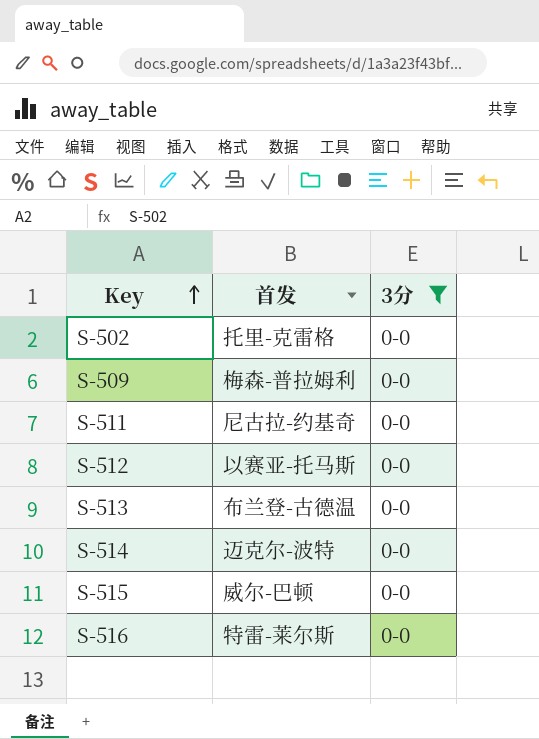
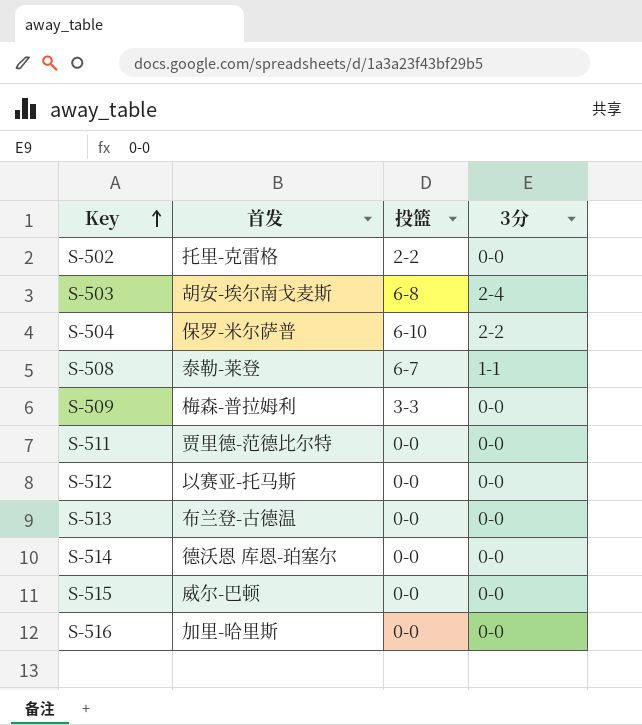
filter: 3分 = 0-0 -> none
column 投篮 | position: none -> 3
S-511 | 首发: 尼古拉-约基奇 -> 贾里德-范德比尔特
S-514 | 首发: 迈克尔-波特 -> 德沃恩 库恩-珀塞尔
S-516 | 首发: 特雷-莱尔斯 -> 加里-哈里斯

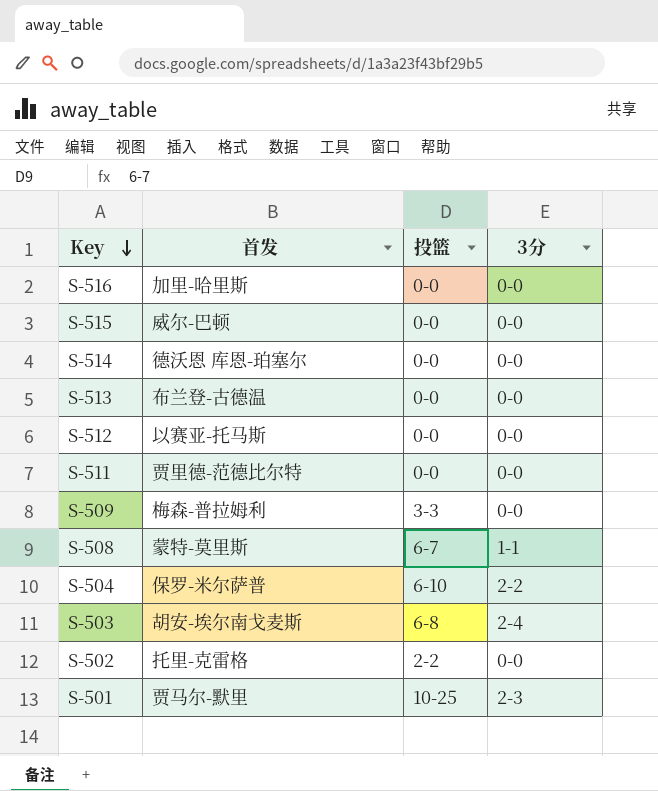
row order: Key ascending -> Key descending
S-508 | 首发: 泰勒-莱登 -> 蒙特-莫里斯
row S-501: none -> 贾马尔-默里 | 10-25 | 2-3

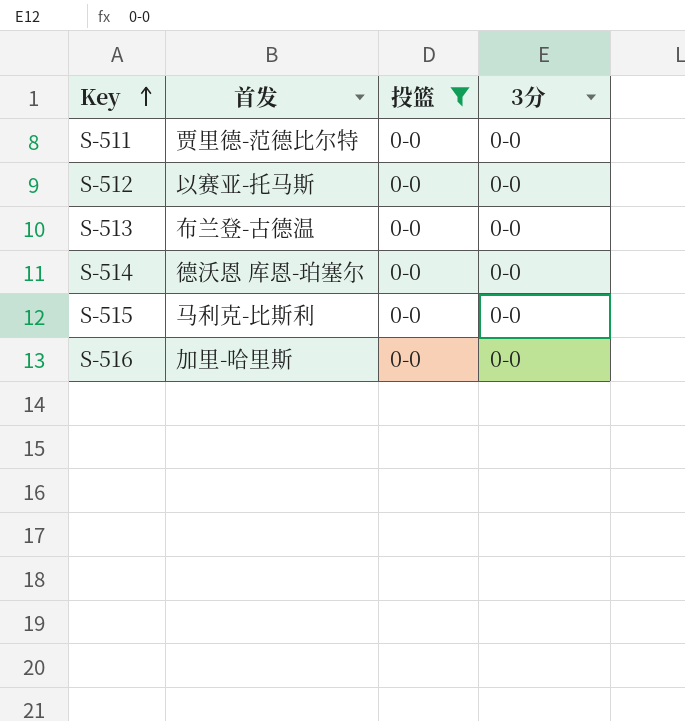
filter: none -> 投篮 = 0-0
row order: Key descending -> Key ascending
S-515 | 首发: 威尔-巴顿 -> 马利克-比斯利

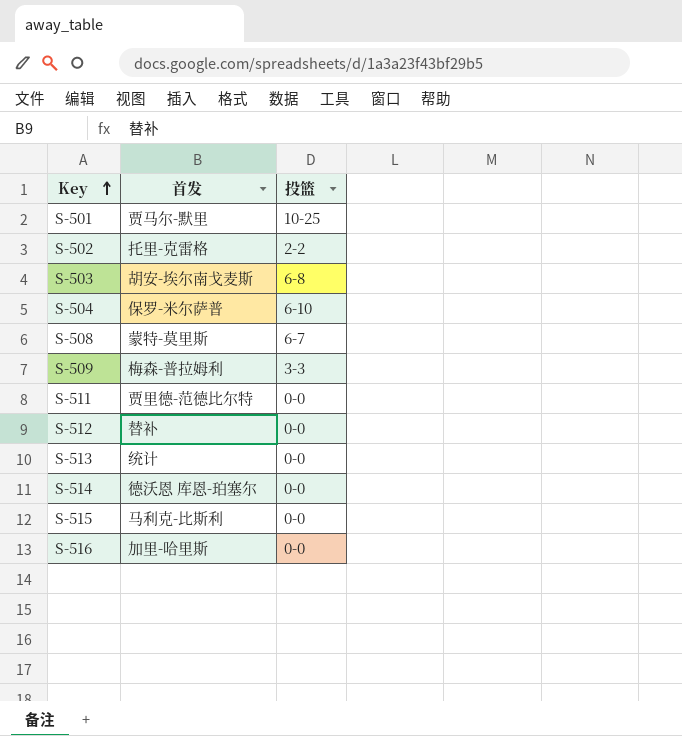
filter: 投篮 = 0-0 -> none
column 3分 | position: 4 -> none
S-512 | 首发: 以赛亚-托马斯 -> 替补
S-513 | 首发: 布兰登-古德温 -> 统计

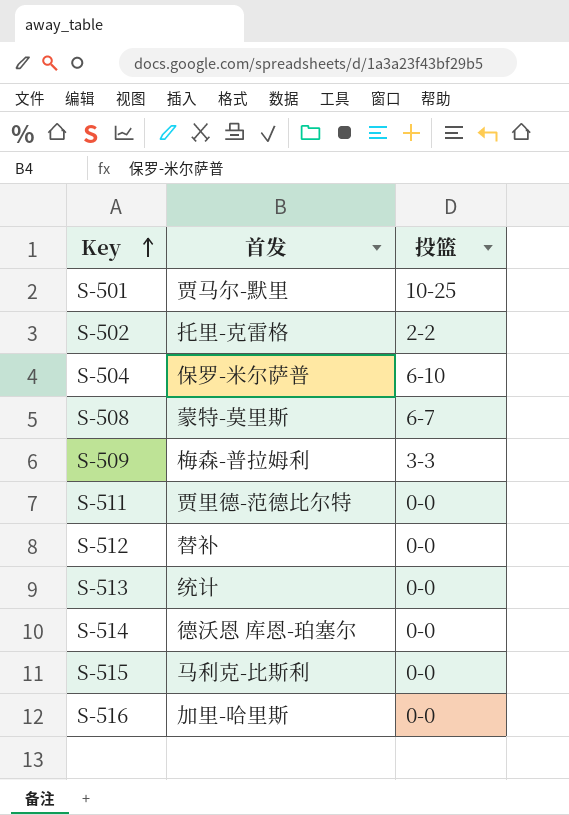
row S-503: 胡安-埃尔南戈麦斯 | 6-8 -> none

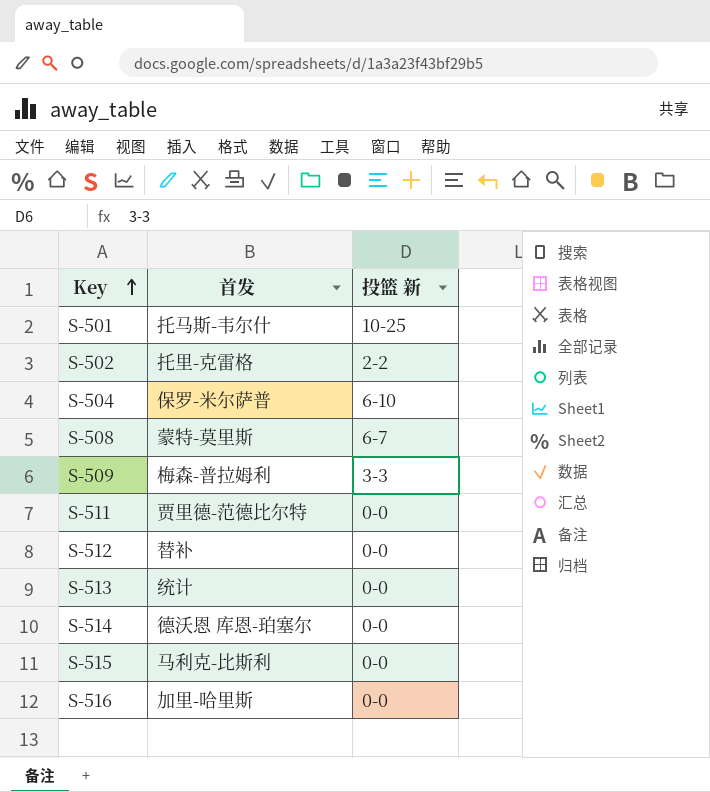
column name: 投篮 -> 投篮 新
S-501 | 首发: 贾马尔-默里 -> 托马斯-韦尔什

